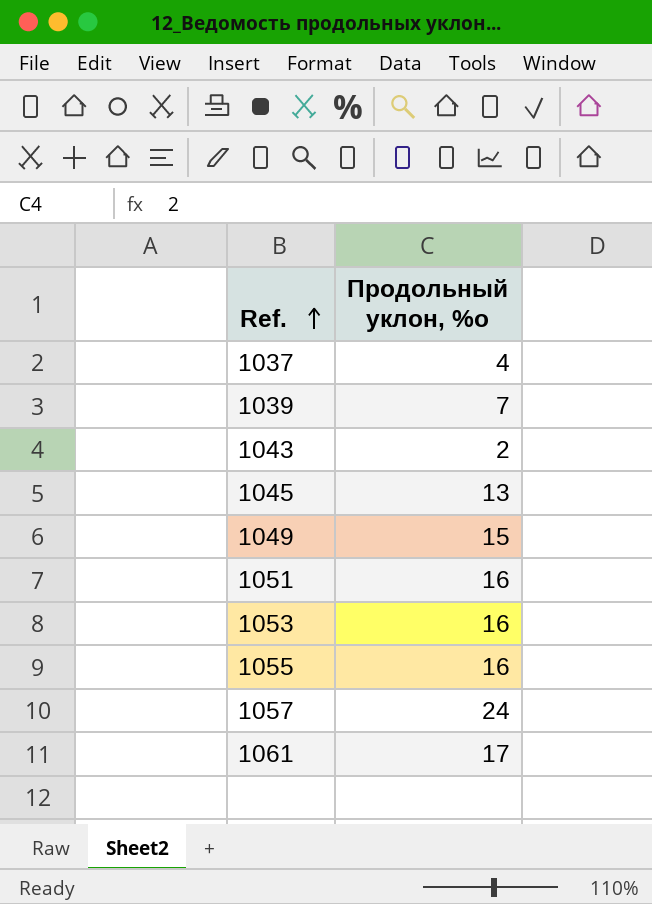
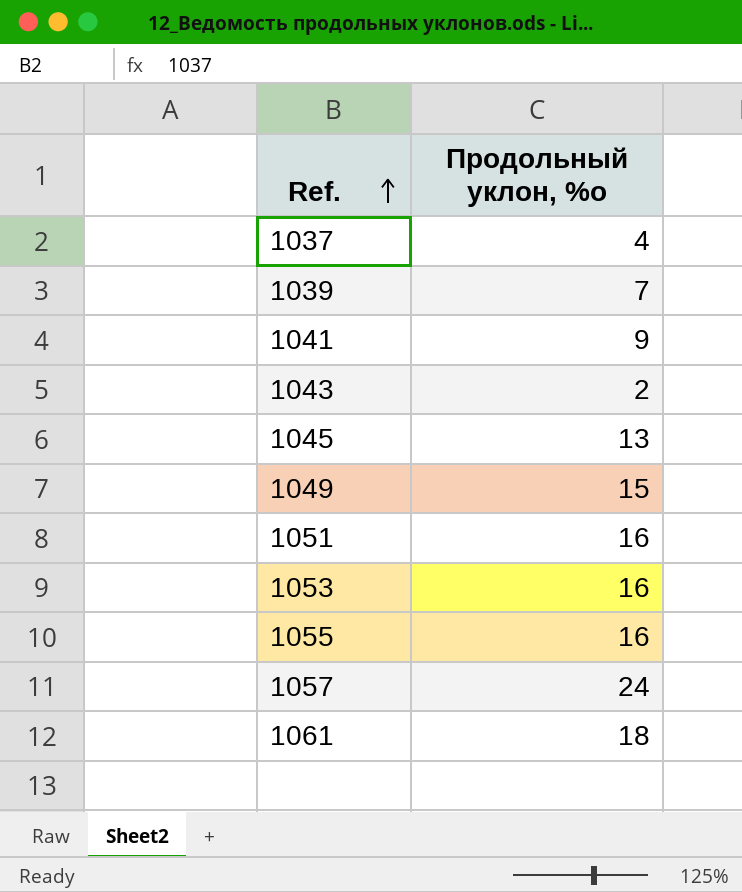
row 1041: none -> 9
1061 | Продольный уклон, %о: 17 -> 18

